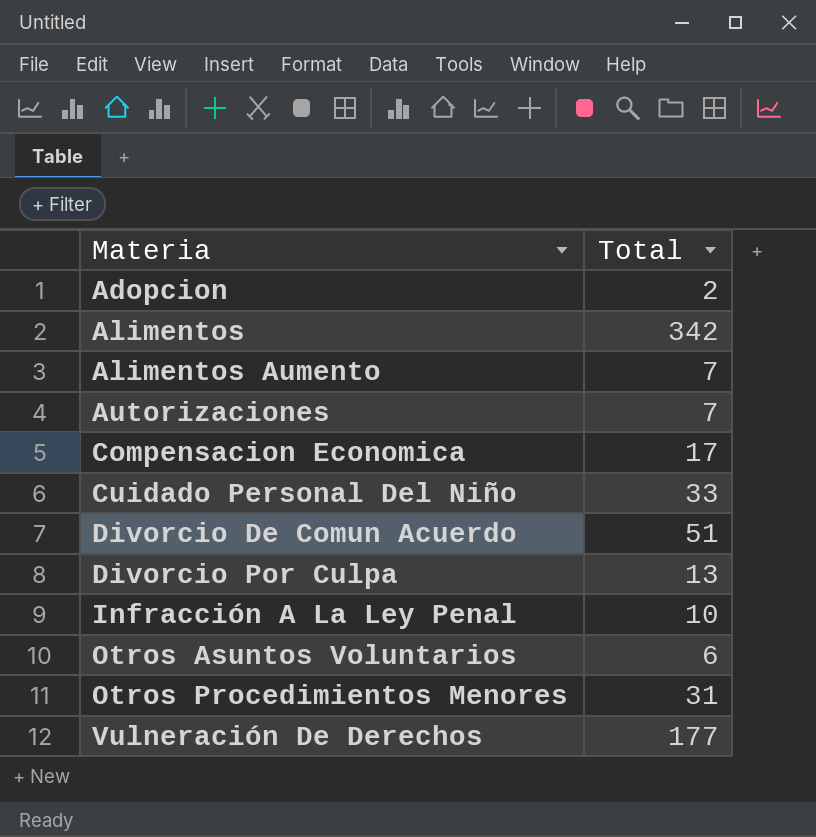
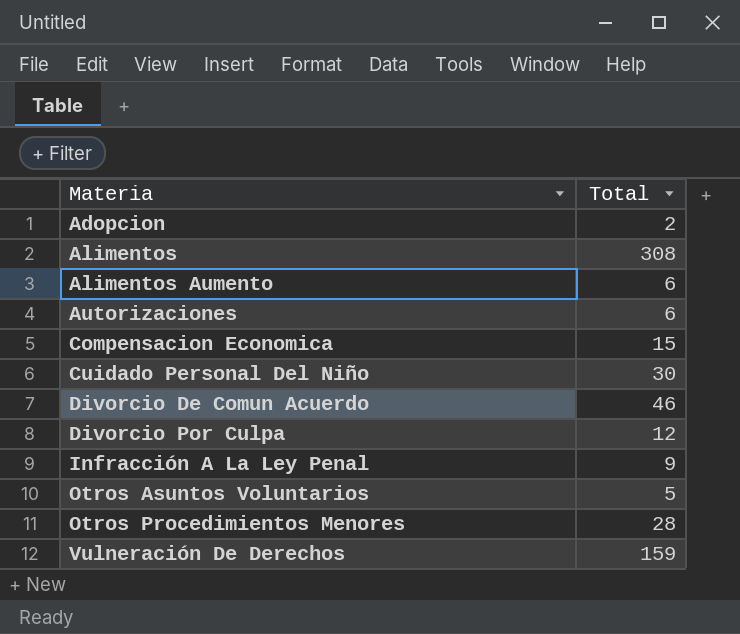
Alimentos | Total: 342 -> 308
Alimentos Aumento | Total: 7 -> 6
Autorizaciones | Total: 7 -> 6
Compensacion Economica | Total: 17 -> 15
Cuidado Personal Del Niño | Total: 33 -> 30
Divorcio De Comun Acuerdo | Total: 51 -> 46
Divorcio Por Culpa | Total: 13 -> 12
Infracción A La Ley Penal | Total: 10 -> 9
Otros Asuntos Voluntarios | Total: 6 -> 5
Otros Procedimientos Menores | Total: 31 -> 28
Vulneración De Derechos | Total: 177 -> 159

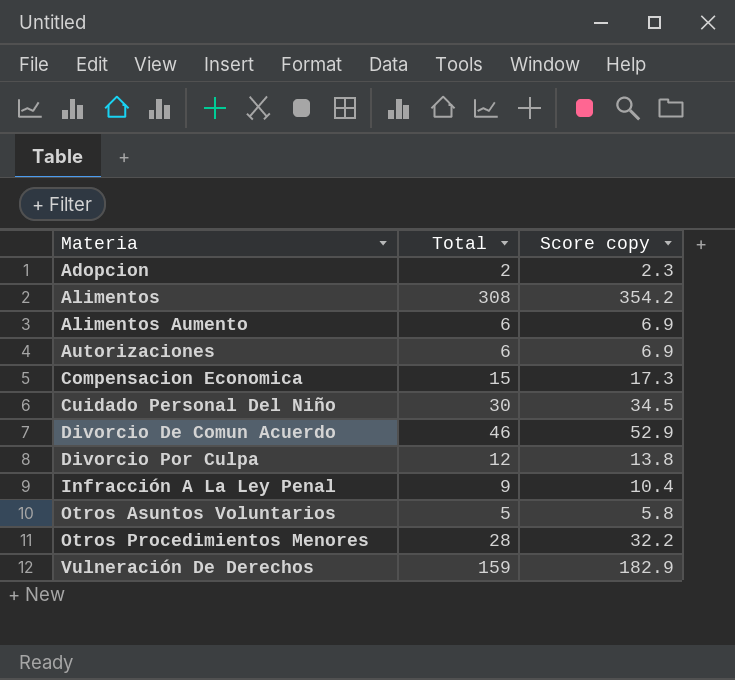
column Score copy | formula: none -> [Total] * 1.15

